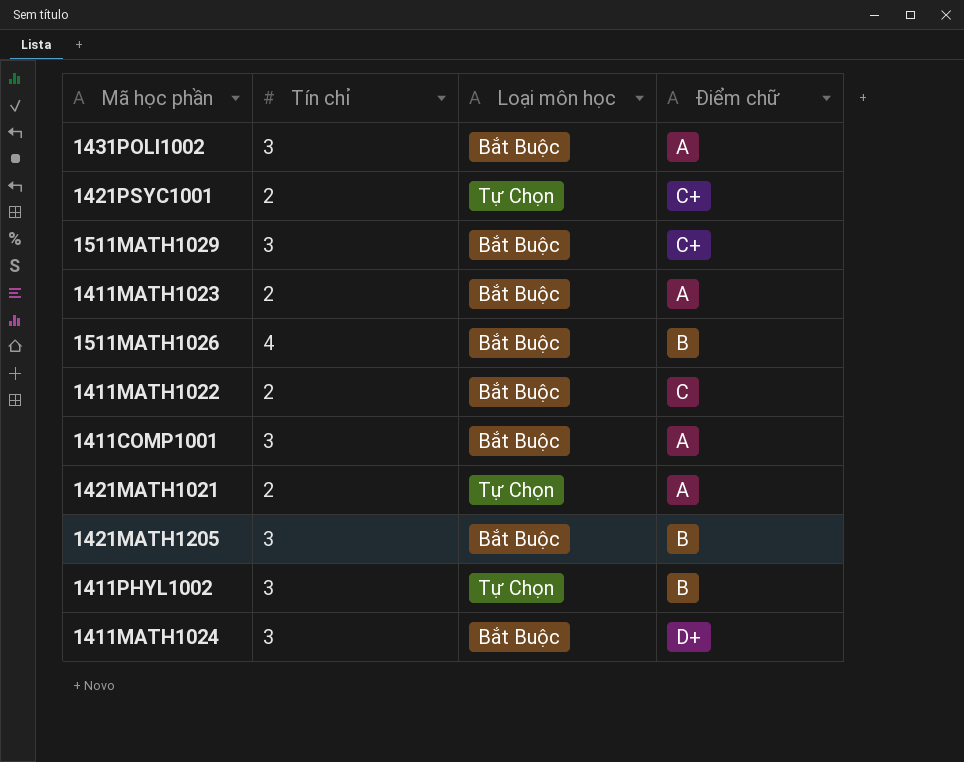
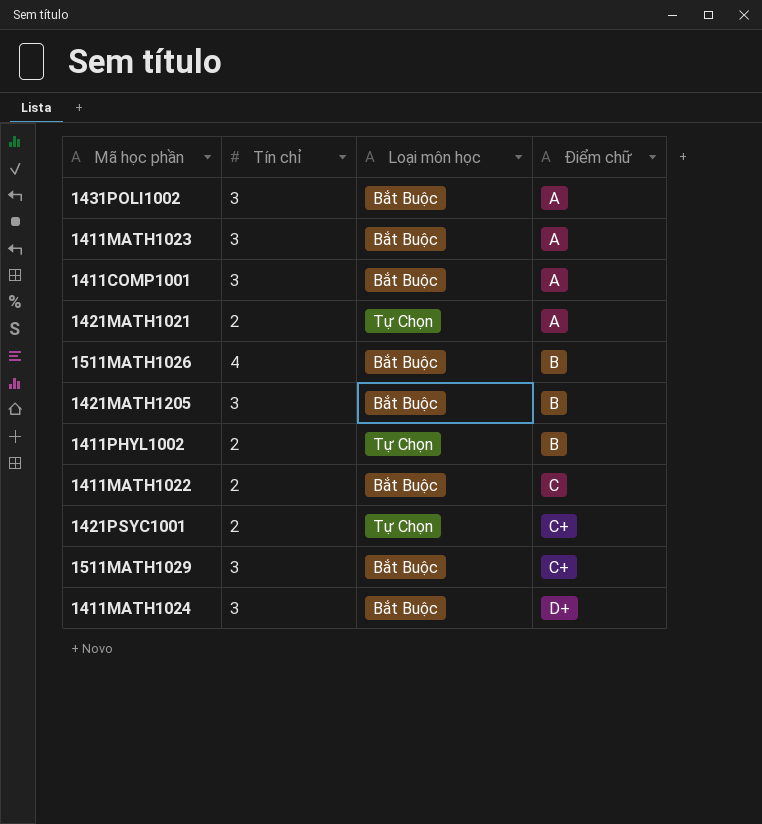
row order: none -> Điểm chữ ascending
1411MATH1023 | Tín chỉ: 2 -> 3
1411PHYL1002 | Tín chỉ: 3 -> 2

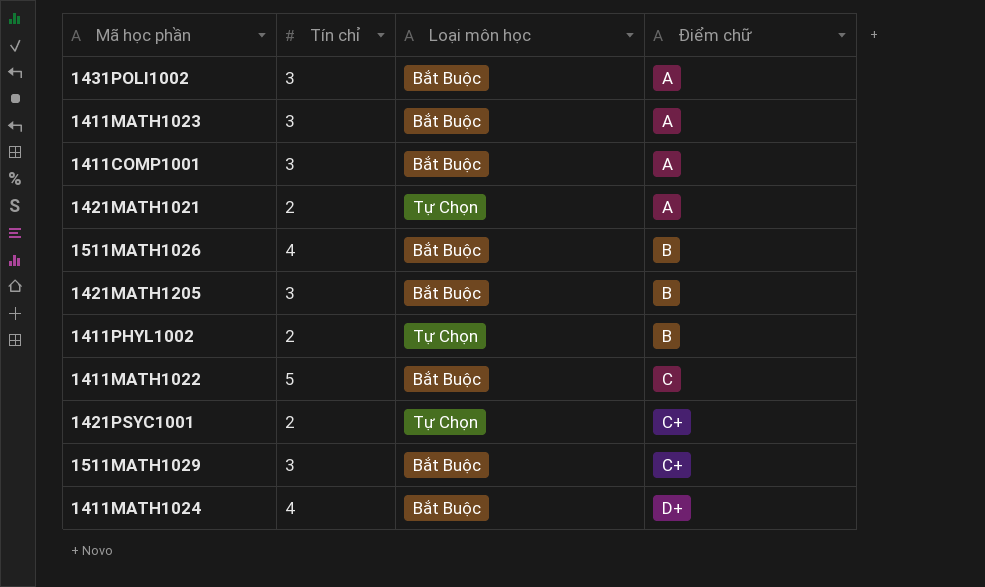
1411MATH1022 | Tín chỉ: 2 -> 5
1411MATH1024 | Tín chỉ: 3 -> 4

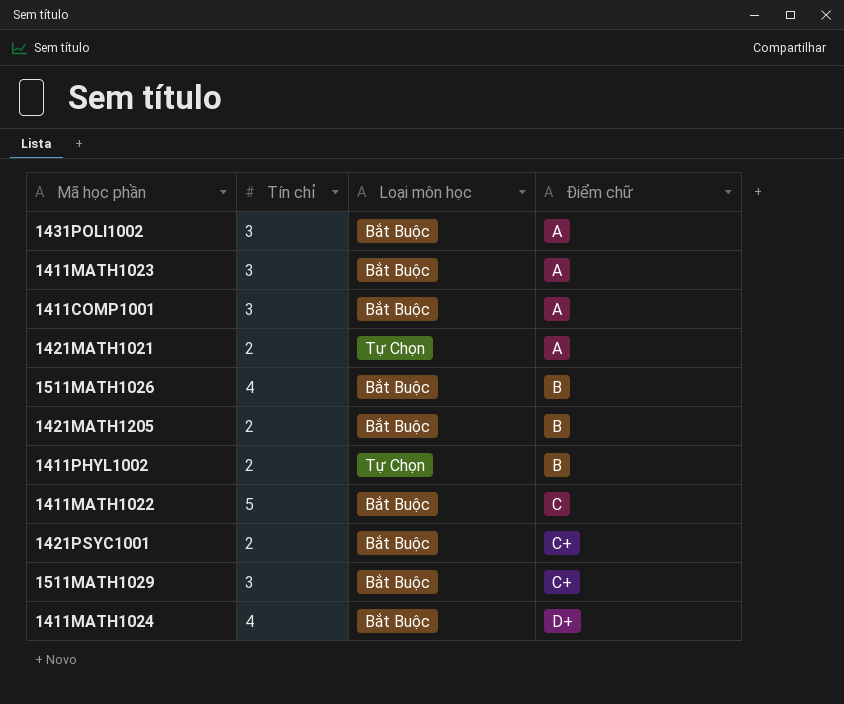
1421MATH1205 | Tín chỉ: 3 -> 2
1421PSYC1001 | Loại môn học: Tự Chọn -> Bắt Buộc

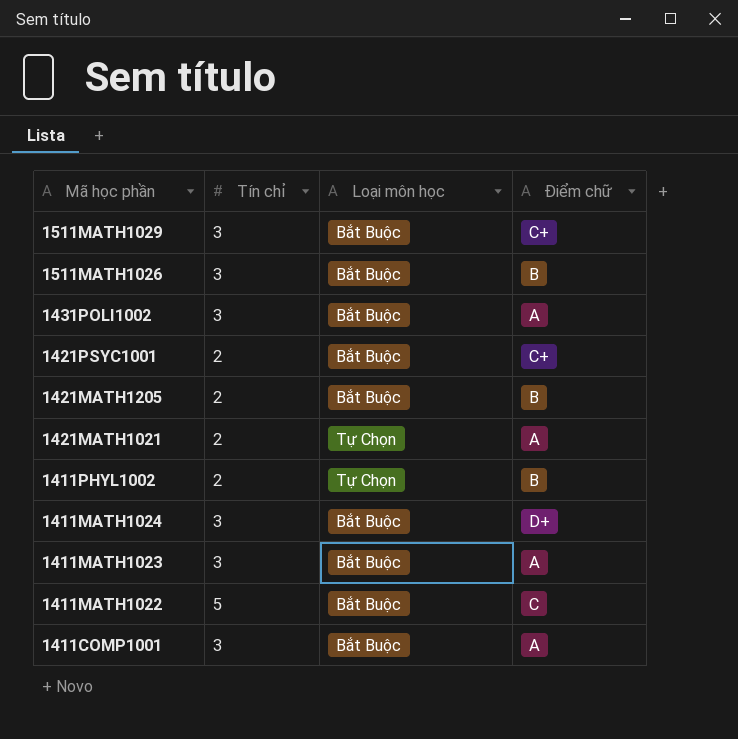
row order: Điểm chữ ascending -> Mã học phần descending
1511MATH1026 | Tín chỉ: 4 -> 3
1411MATH1024 | Tín chỉ: 4 -> 3

